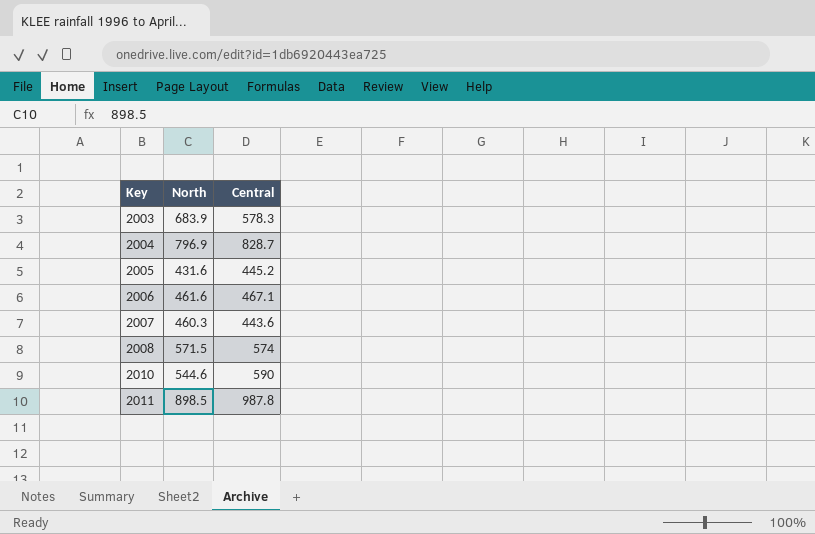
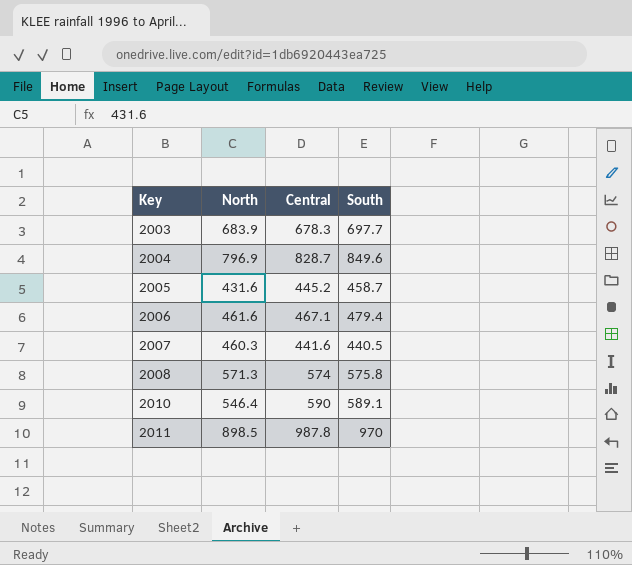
column South | position: none -> 4
2003 | Central: 578.3 -> 678.3
2007 | Central: 443.6 -> 441.6
2008 | North: 571.5 -> 571.3
2010 | North: 544.6 -> 546.4

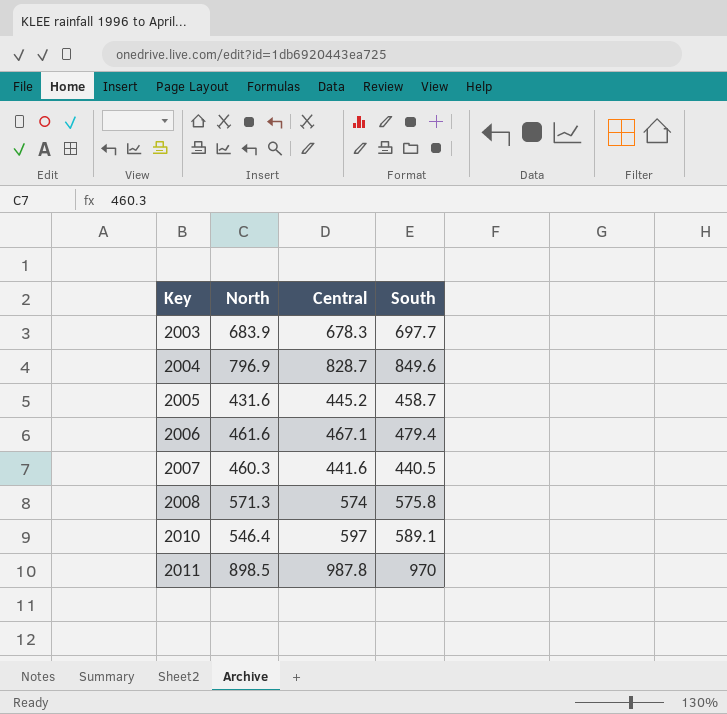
2010 | Central: 590 -> 597

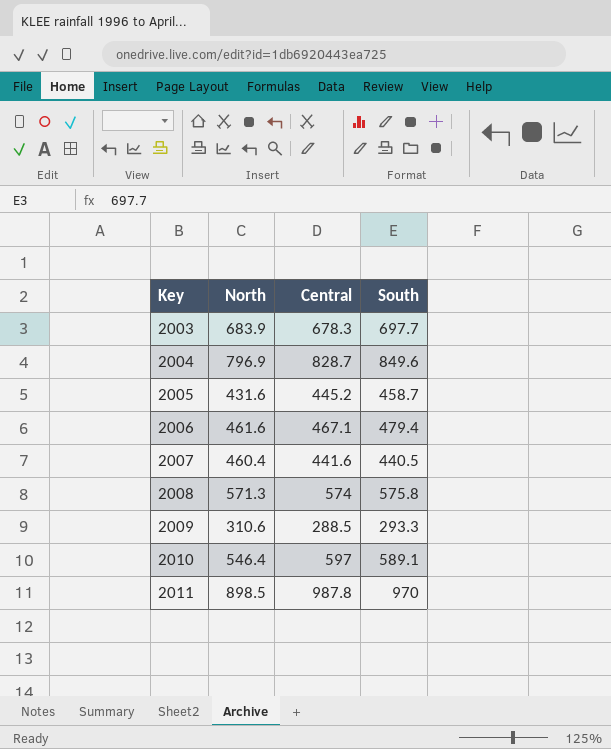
2007 | North: 460.3 -> 460.4
row 2009: none -> 310.6 | 288.5 | 293.3

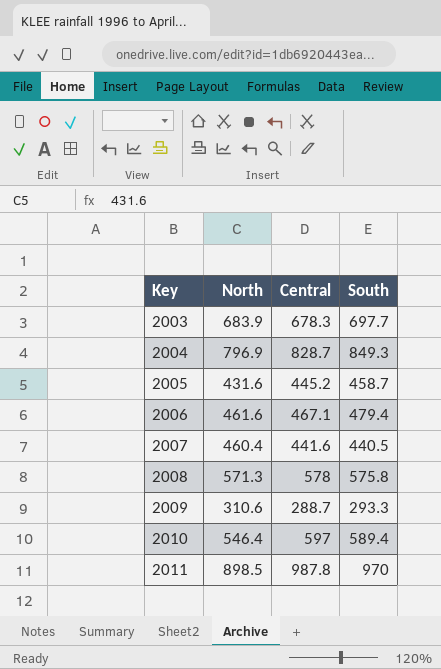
2004 | South: 849.6 -> 849.3
2008 | Central: 574 -> 578
2009 | Central: 288.5 -> 288.7
2010 | South: 589.1 -> 589.4

